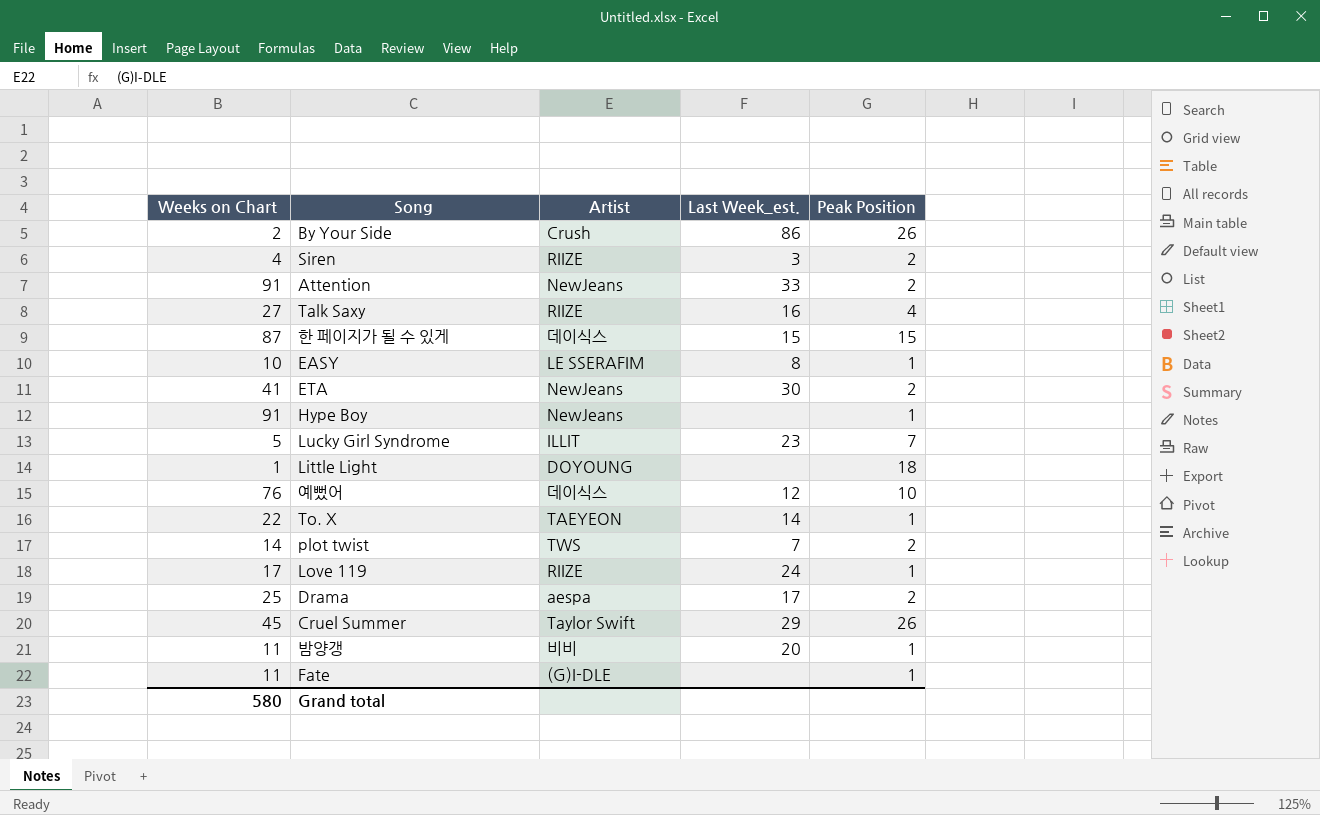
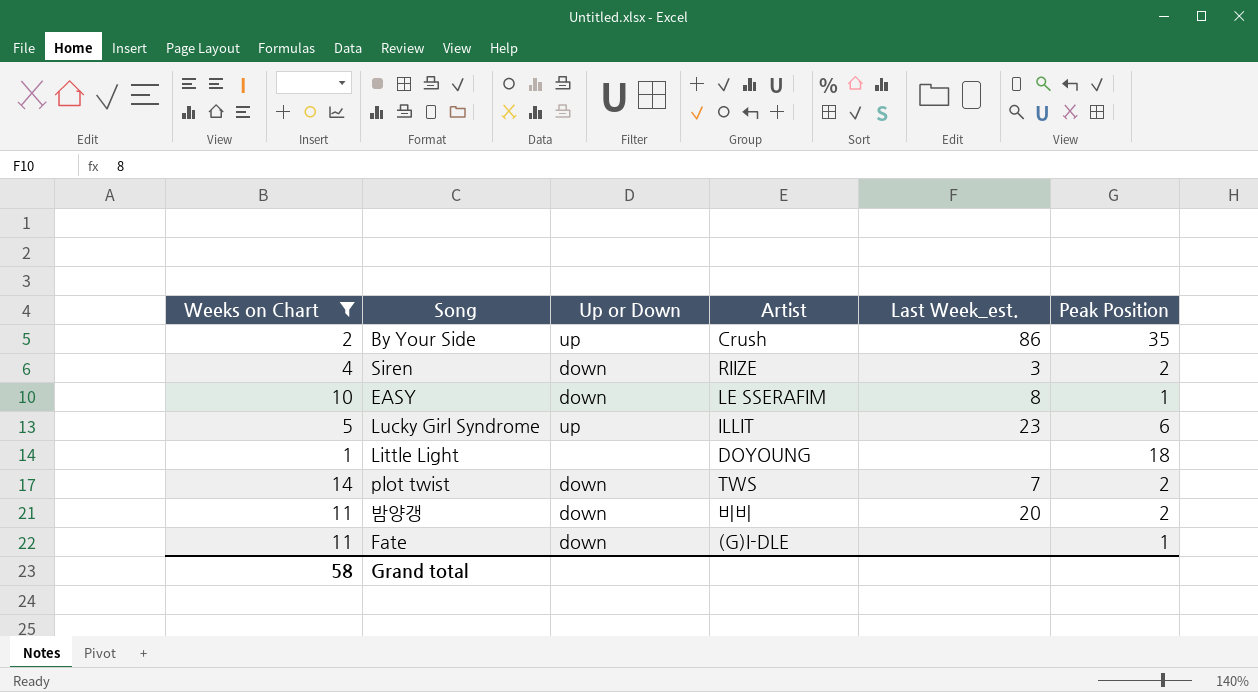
filter: none -> Weeks on Chart <= 14
column Up or Down | position: none -> 3
By Your Side | Peak Position: 26 -> 35
Lucky Girl Syndrome | Peak Position: 7 -> 6
밤양갱 | Peak Position: 1 -> 2
Grand total | Weeks on Chart: 580 -> 58

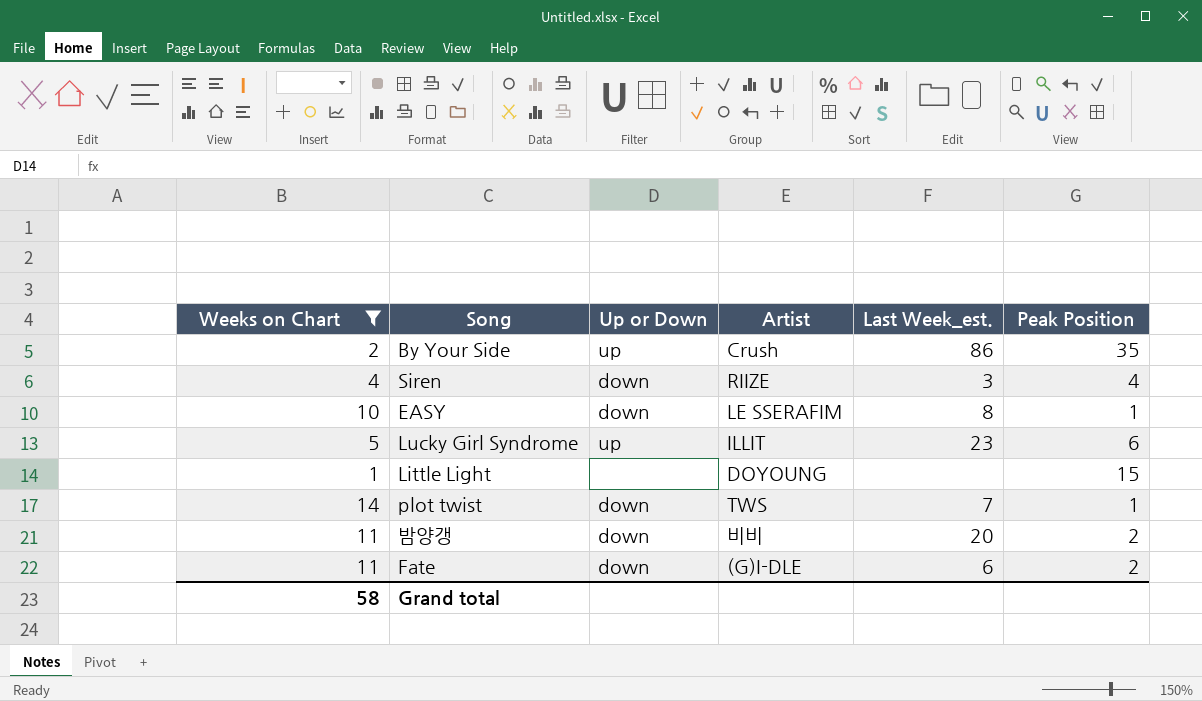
Siren | Peak Position: 2 -> 4
Little Light | Peak Position: 18 -> 15
plot twist | Peak Position: 2 -> 1
Fate | Last Week_est.: none -> 6
Fate | Peak Position: 1 -> 2

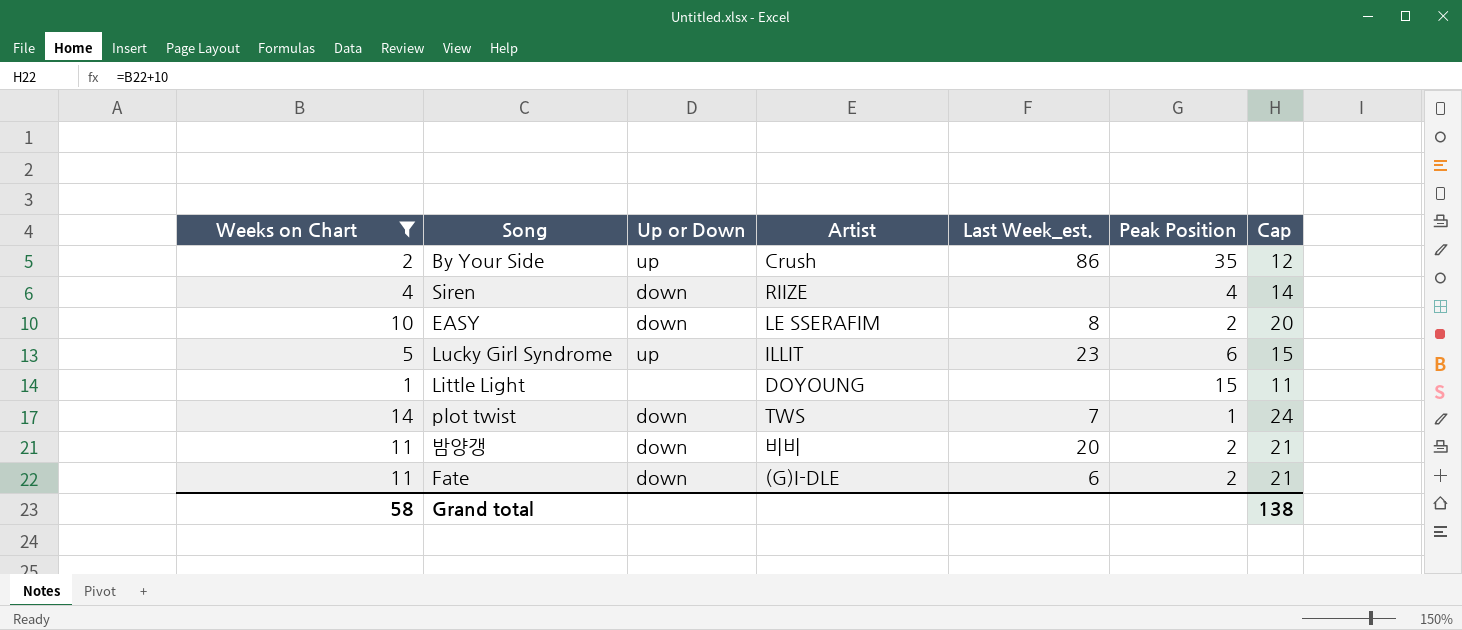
column Cap | formula: none -> [Weeks on Chart] + 10
Siren | Last Week_est.: 3 -> none
EASY | Peak Position: 1 -> 2

